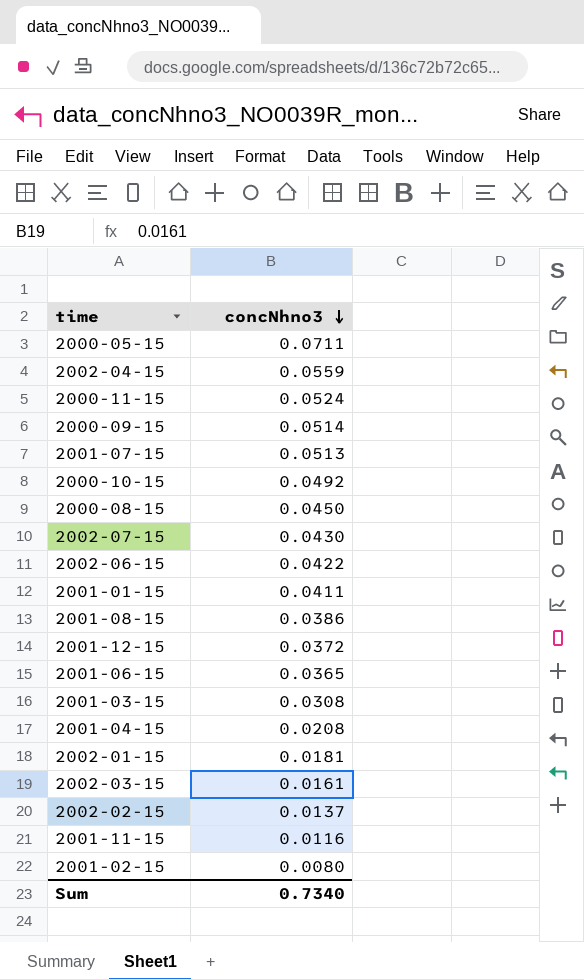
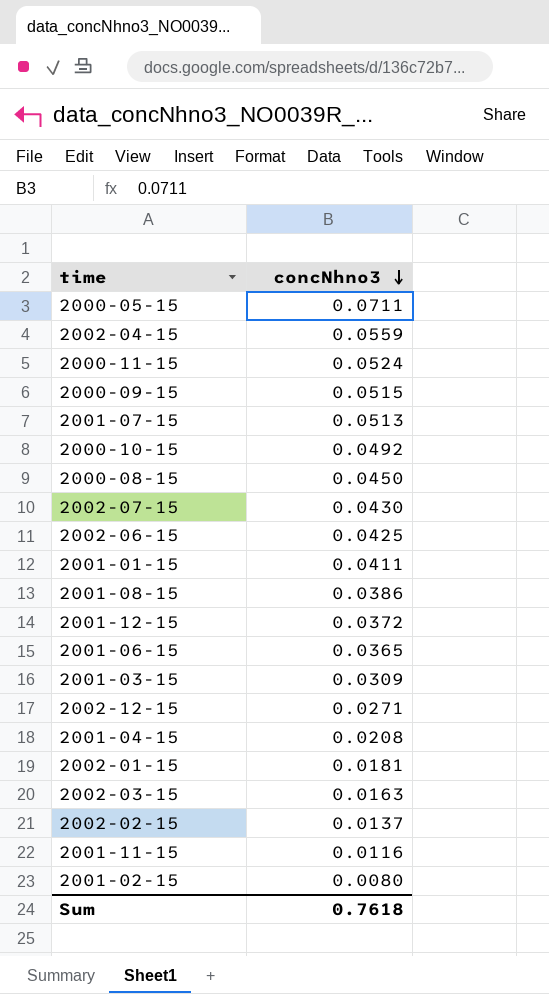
2000-09-15 | concNhno3: 0.0514 -> 0.0515
2002-06-15 | concNhno3: 0.0422 -> 0.0425
2001-03-15 | concNhno3: 0.0308 -> 0.0309
row 2002-12-15: none -> 0.0271
2002-03-15 | concNhno3: 0.0161 -> 0.0163
Sum | concNhno3: 0.7340 -> 0.7618

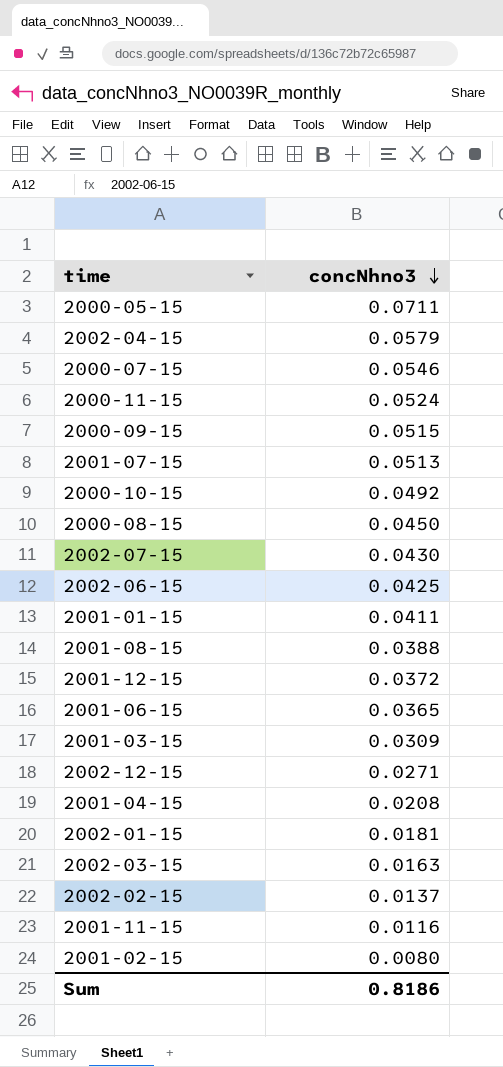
2002-04-15 | concNhno3: 0.0559 -> 0.0579
row 2000-07-15: none -> 0.0546
2001-08-15 | concNhno3: 0.0386 -> 0.0388
Sum | concNhno3: 0.7618 -> 0.8186

